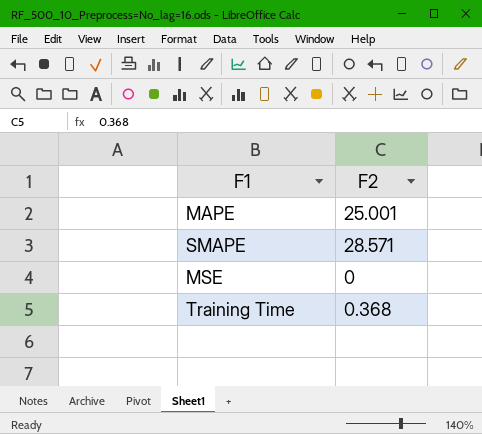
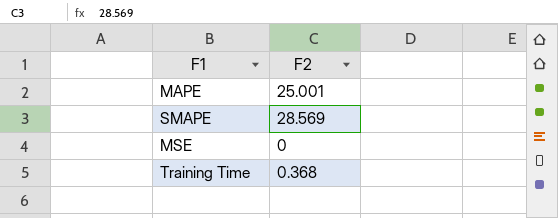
SMAPE | F2: 28.571 -> 28.569

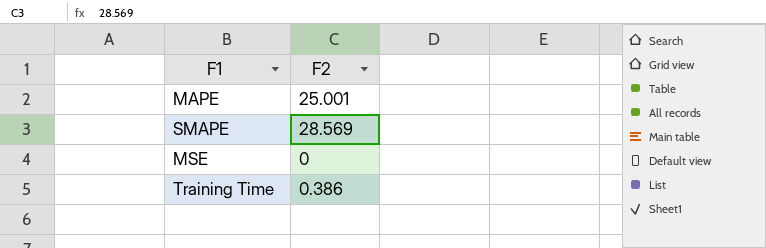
Training Time | F2: 0.368 -> 0.386

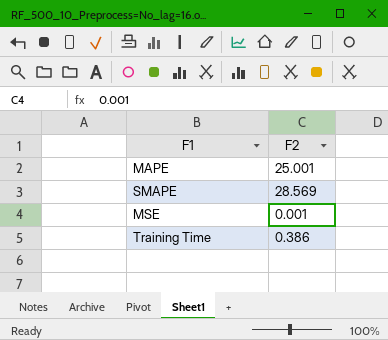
MSE | F2: 0 -> 0.001

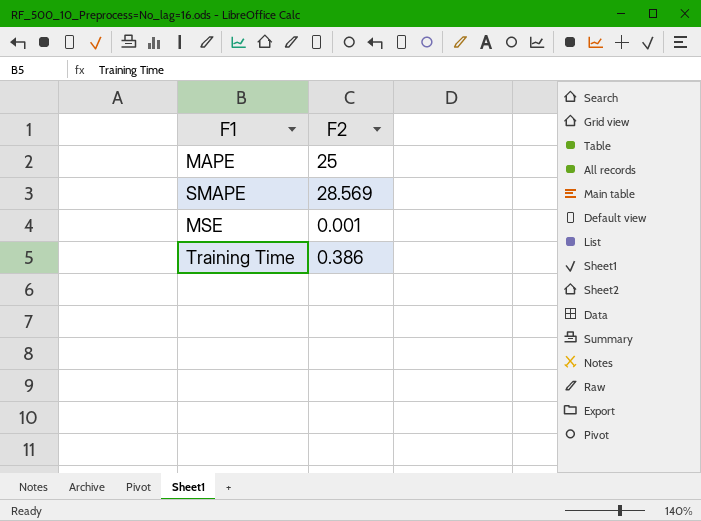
MAPE | F2: 25.001 -> 25

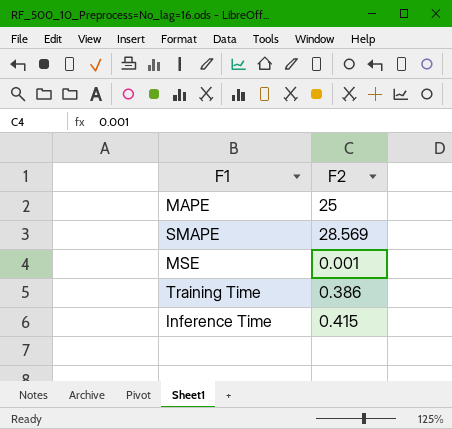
row Inference Time: none -> 0.415

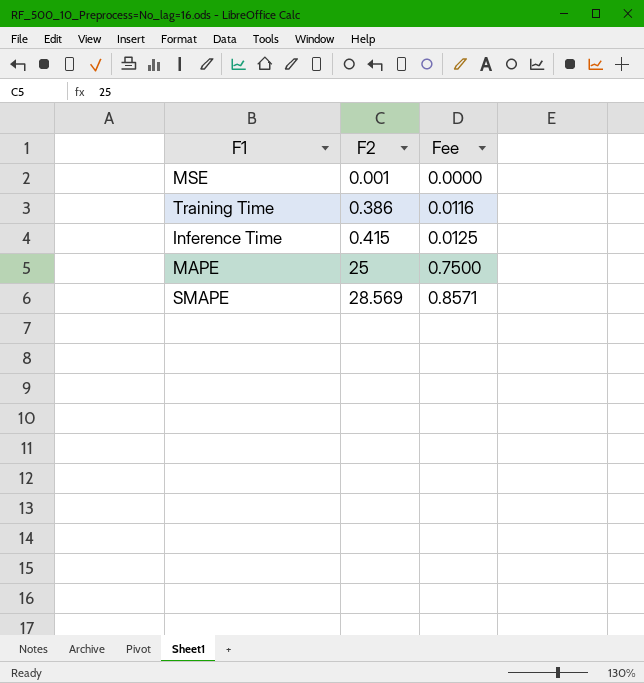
row order: none -> F2 ascending
column Fee | formula: none -> [F2] * 0.03

